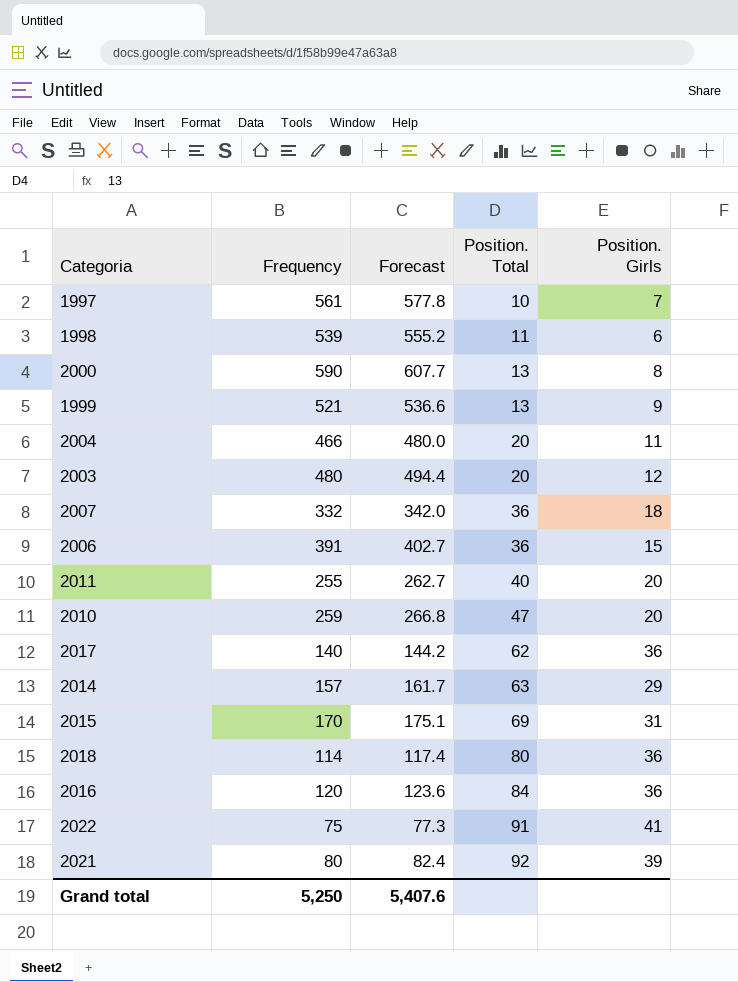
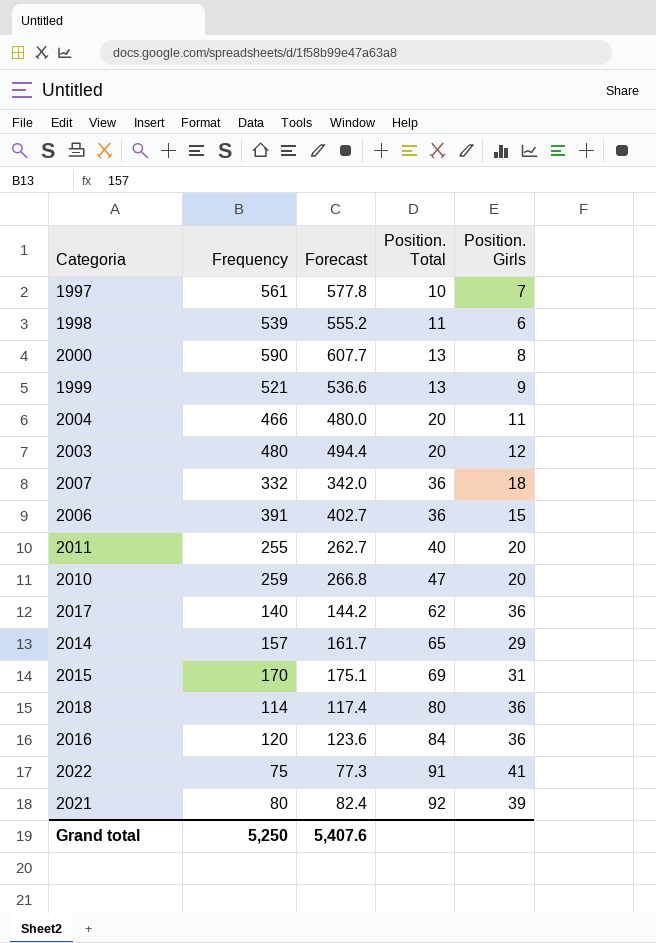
2014 | Position. Total: 63 -> 65

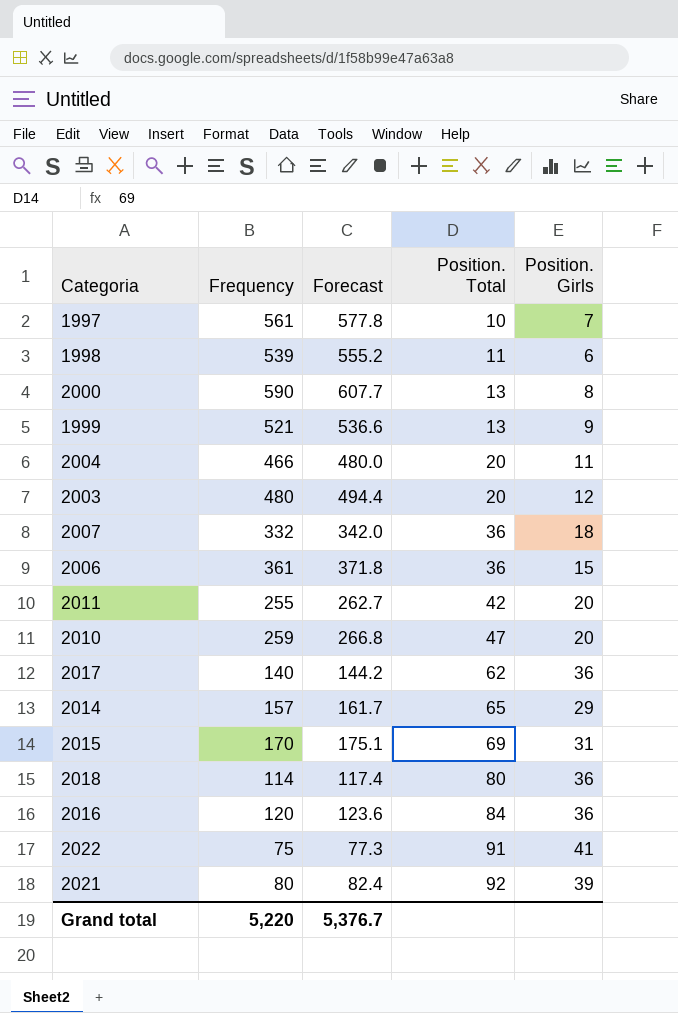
2006 | Frequency: 391 -> 361
2006 | Forecast: 402.7 -> 371.8
2011 | Position. Total: 40 -> 42
Grand total | Frequency: 5,250 -> 5,220
Grand total | Forecast: 5,407.6 -> 5,376.7

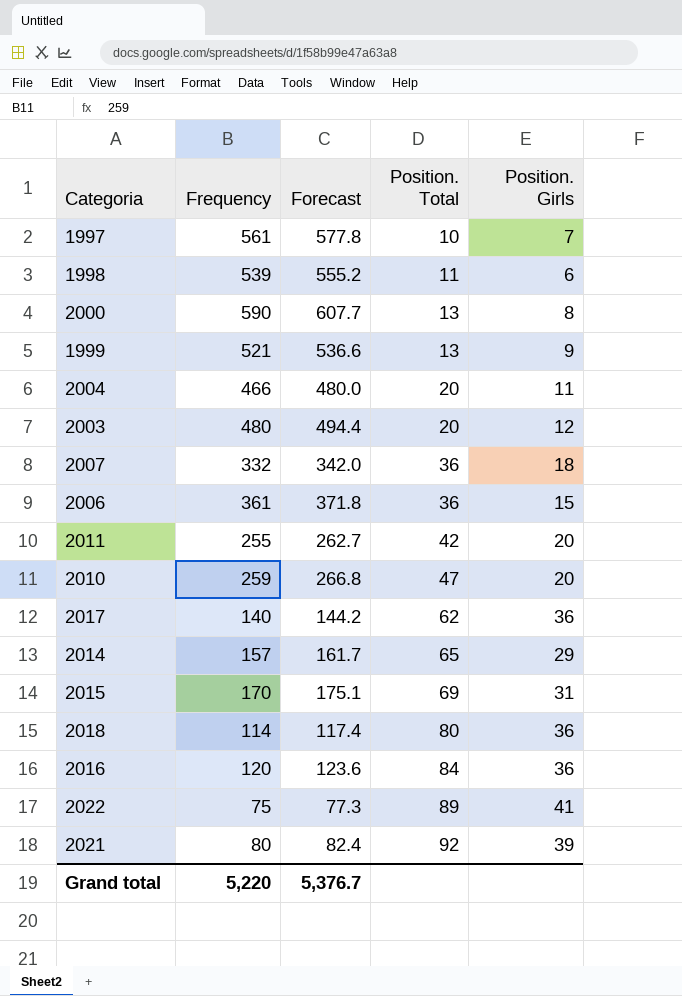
2022 | Position. Total: 91 -> 89

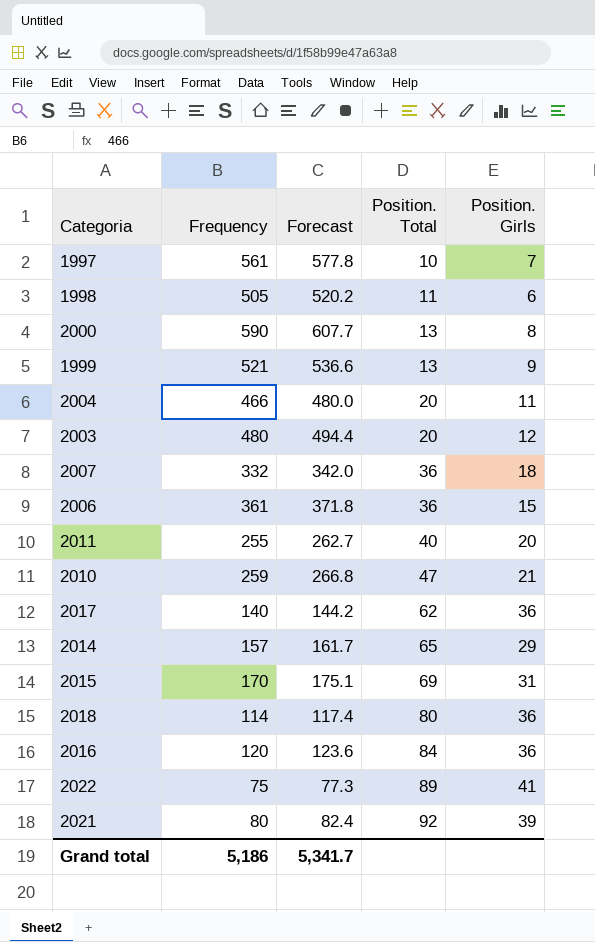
1998 | Frequency: 539 -> 505
1998 | Forecast: 555.2 -> 520.2
2011 | Position. Total: 42 -> 40
2010 | Position. Girls: 20 -> 21
Grand total | Frequency: 5,220 -> 5,186
Grand total | Forecast: 5,376.7 -> 5,341.7

